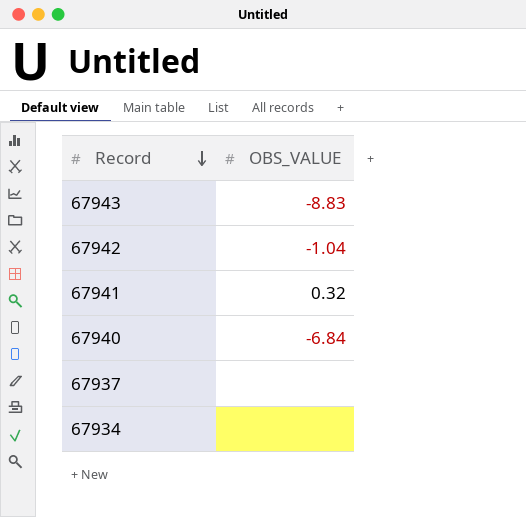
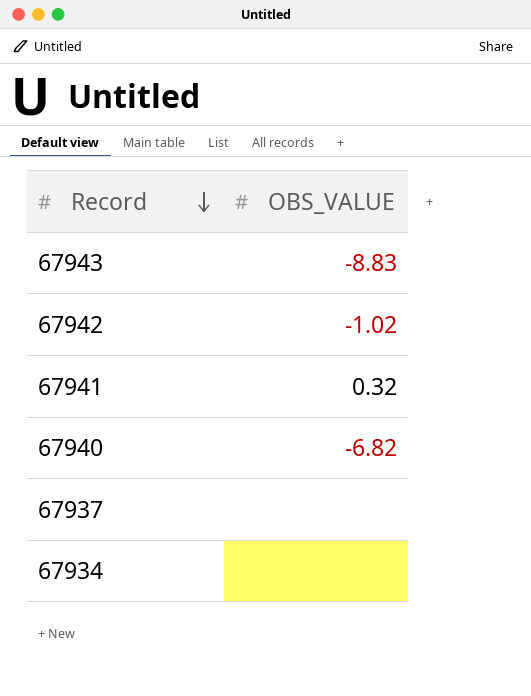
67942 | OBS_VALUE: -1.04 -> -1.02
67940 | OBS_VALUE: -6.84 -> -6.82

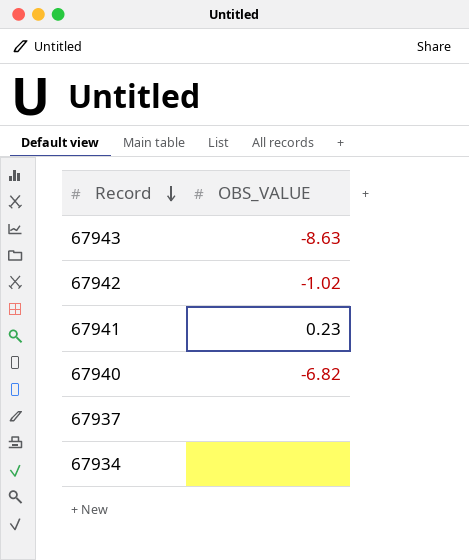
67943 | OBS_VALUE: -8.83 -> -8.63
67941 | OBS_VALUE: 0.32 -> 0.23

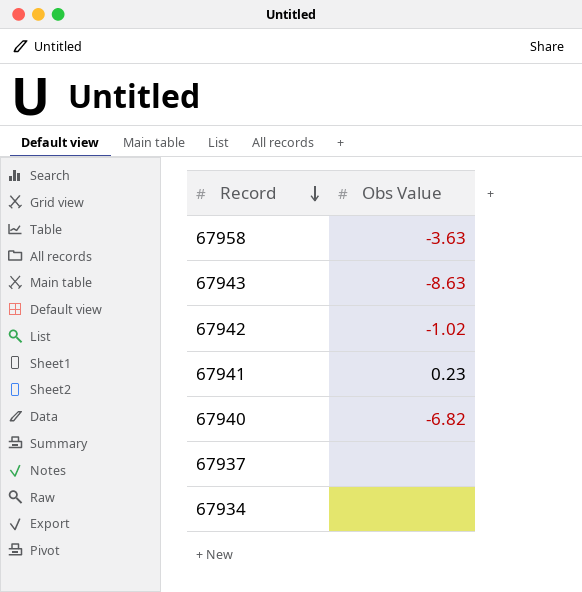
column name: OBS_VALUE -> Obs Value
row 67958: none -> -3.63

